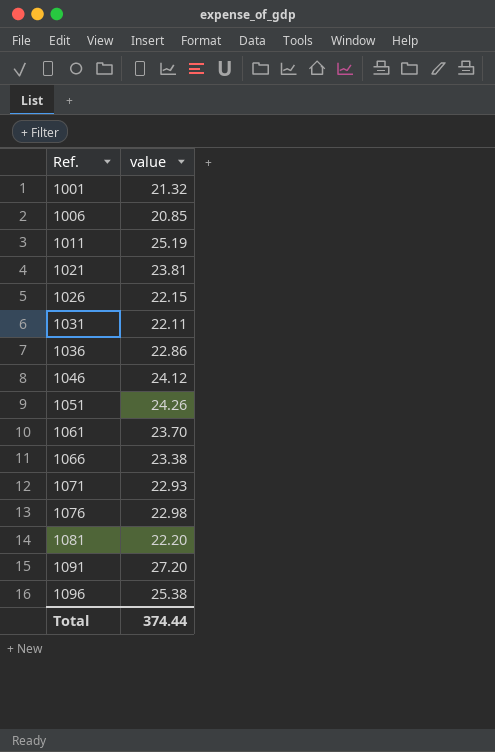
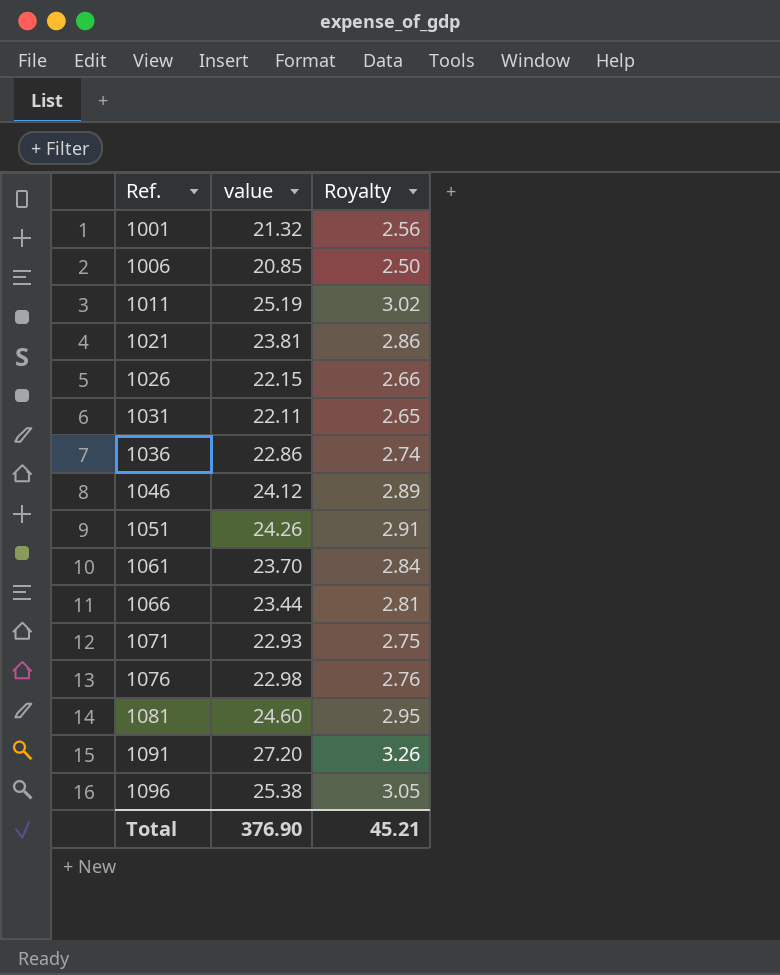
column Royalty | formula: none -> [value] * 0.12
1066 | value: 23.38 -> 23.44
1081 | value: 22.20 -> 24.60
Total | value: 374.44 -> 376.90

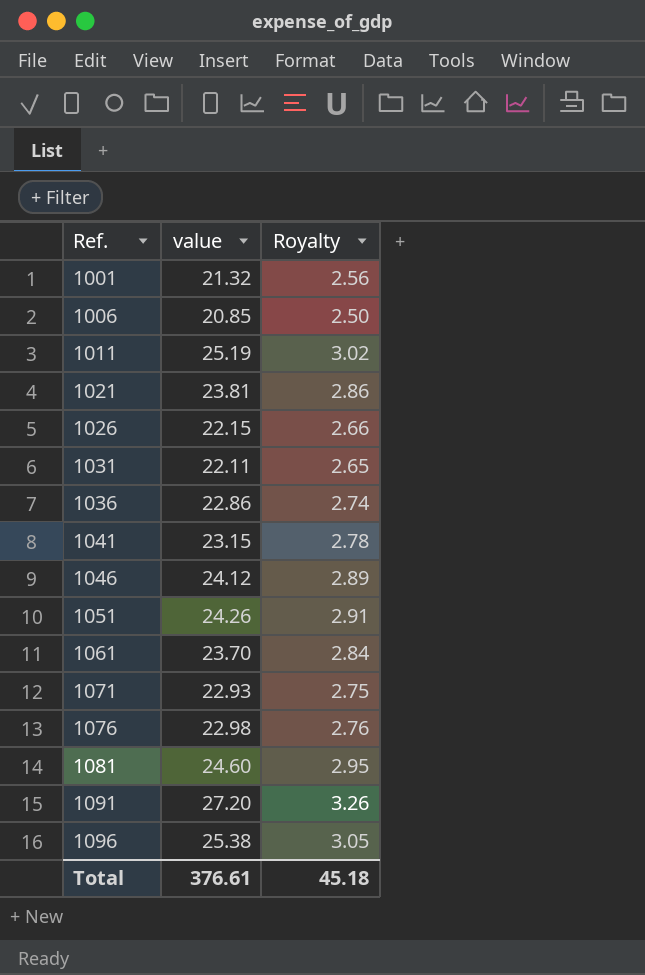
row 1066: 23.44 | 2.81 -> none
row 1041: none -> 23.15 | 2.78
Total | value: 376.90 -> 376.61
Total | Royalty: 45.21 -> 45.18

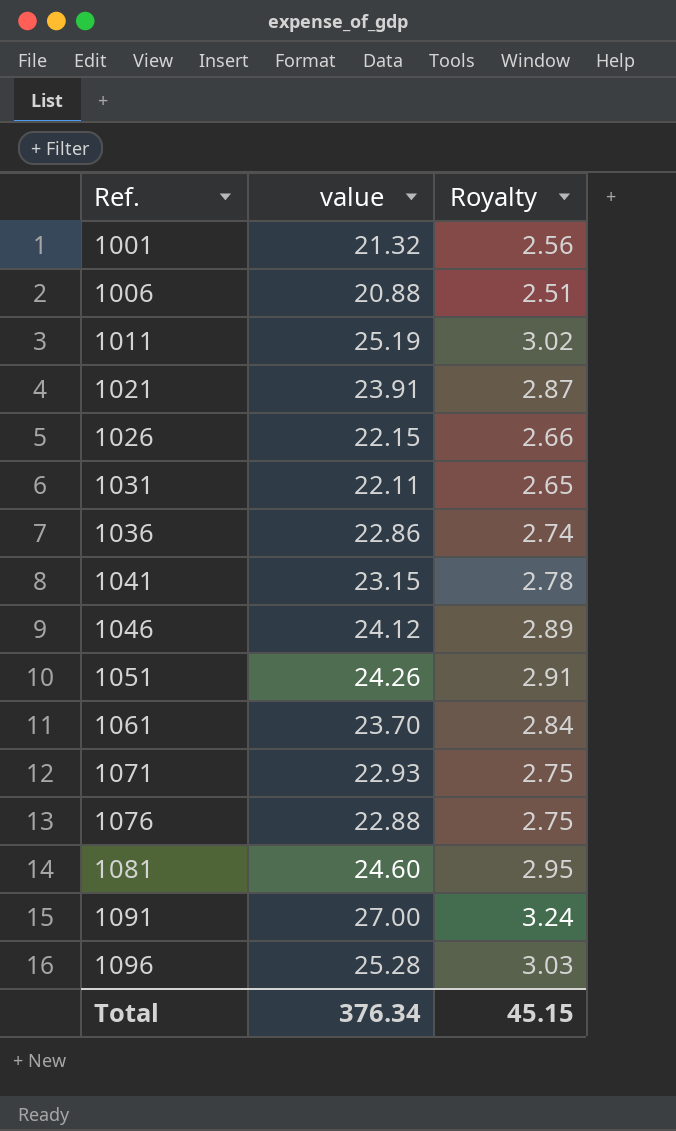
1006 | value: 20.85 -> 20.88
1006 | Royalty: 2.50 -> 2.51
1021 | value: 23.81 -> 23.91
1021 | Royalty: 2.86 -> 2.87
1076 | value: 22.98 -> 22.88
1076 | Royalty: 2.76 -> 2.75
1091 | value: 27.20 -> 27.00
1091 | Royalty: 3.26 -> 3.24
1096 | value: 25.38 -> 25.28
1096 | Royalty: 3.05 -> 3.03
Total | value: 376.61 -> 376.34
Total | Royalty: 45.18 -> 45.15

